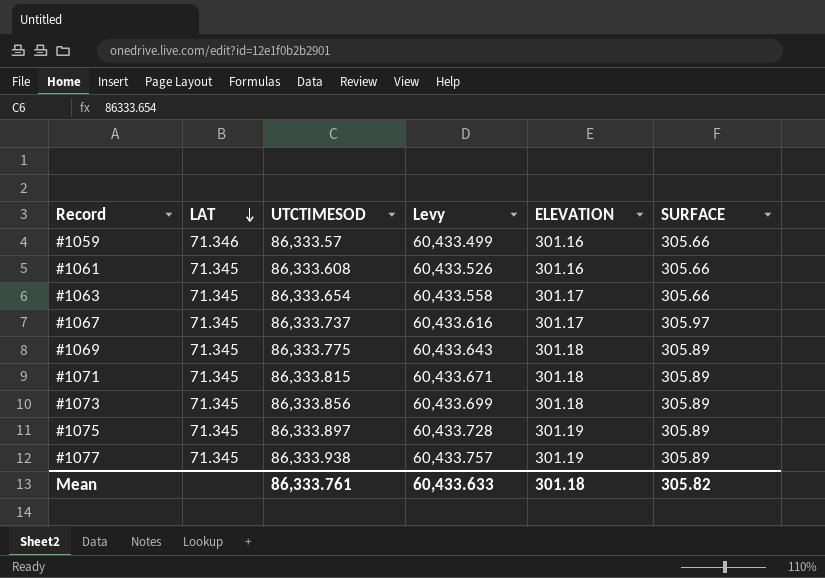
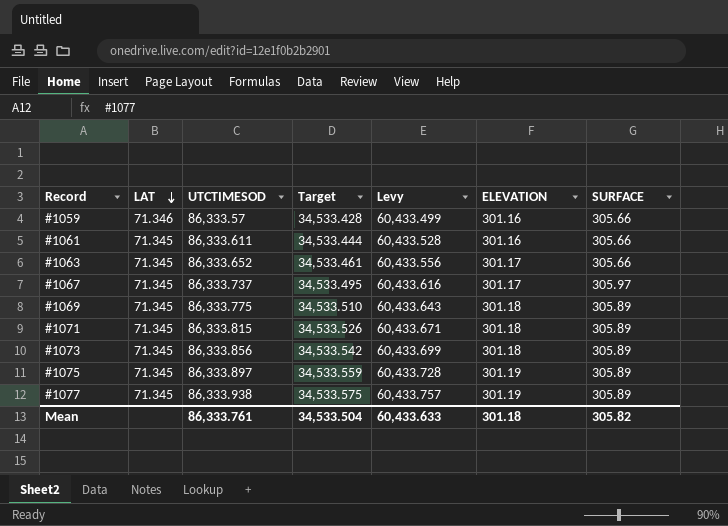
column Target | formula: none -> [UTCTIMESOD] * 0.4
#1061 | UTCTIMESOD: 86,333.608 -> 86,333.611
#1061 | Levy: 60,433.526 -> 60,433.528
#1063 | UTCTIMESOD: 86,333.654 -> 86,333.652
#1063 | Levy: 60,433.558 -> 60,433.556

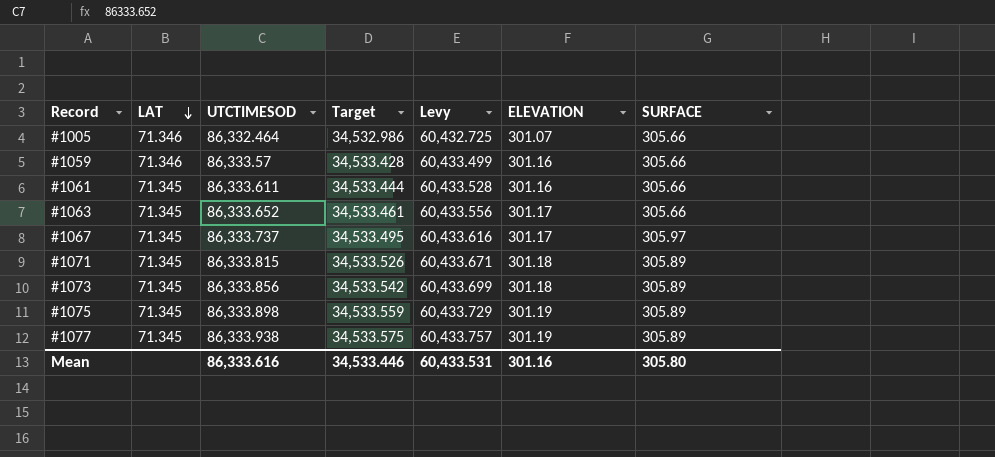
row #1069: 71.345 | 86,333.775 | 34,533.510 | 60,433.643 | 301.18 | 305.89 -> none
row #1005: none -> 71.346 | 86,332.464 | 34,532.986 | 60,432.725 | 301.07 | 305.66
#1075 | UTCTIMESOD: 86,333.897 -> 86,333.898
#1075 | Levy: 60,433.728 -> 60,433.729
Mean | UTCTIMESOD: 86,333.761 -> 86,333.616
Mean | Target: 34,533.504 -> 34,533.446
Mean | Levy: 60,433.633 -> 60,433.531
Mean | ELEVATION: 301.18 -> 301.16
Mean | SURFACE: 305.82 -> 305.80

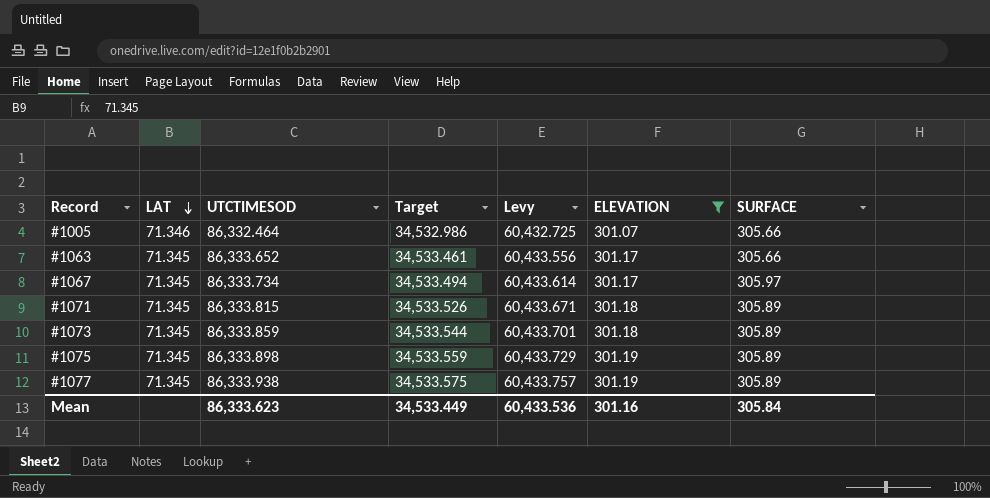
filter: none -> ELEVATION != 301.16
#1067 | UTCTIMESOD: 86,333.737 -> 86,333.734
#1067 | Target: 34,533.495 -> 34,533.494
#1067 | Levy: 60,433.616 -> 60,433.614
#1073 | UTCTIMESOD: 86,333.856 -> 86,333.859
#1073 | Target: 34,533.542 -> 34,533.544
#1073 | Levy: 60,433.699 -> 60,433.701
Mean | UTCTIMESOD: 86,333.616 -> 86,333.623
Mean | Target: 34,533.446 -> 34,533.449
Mean | Levy: 60,433.531 -> 60,433.536
Mean | SURFACE: 305.80 -> 305.84

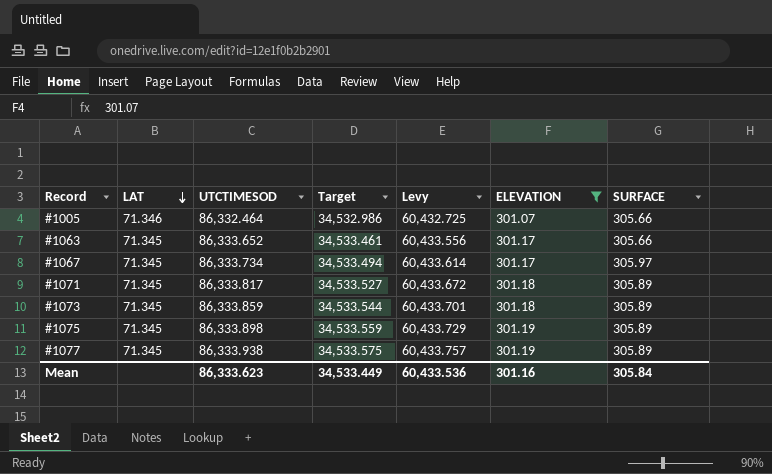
#1071 | UTCTIMESOD: 86,333.815 -> 86,333.817
#1071 | Target: 34,533.526 -> 34,533.527
#1071 | Levy: 60,433.671 -> 60,433.672

